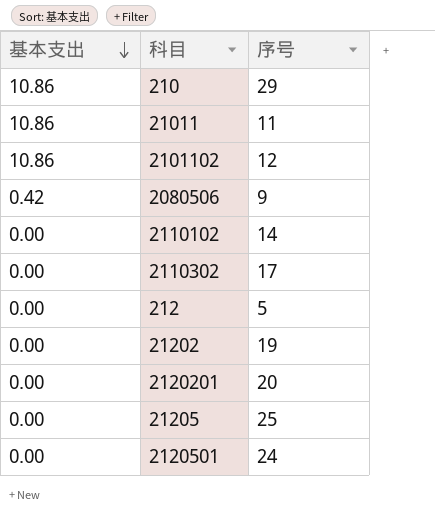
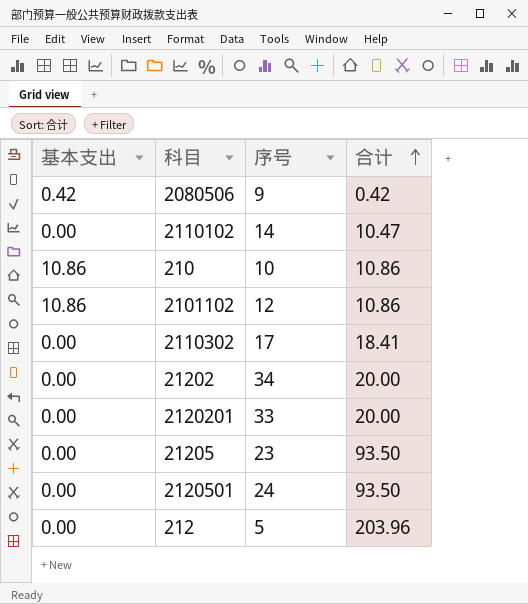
row order: 基本支出 descending -> 合计 ascending
column 合计 | position: none -> 4
row 21011: 10.86 | 11 -> none
210 | 序号: 29 -> 10
21202 | 序号: 19 -> 34
2120201 | 序号: 20 -> 33
21205 | 序号: 25 -> 23

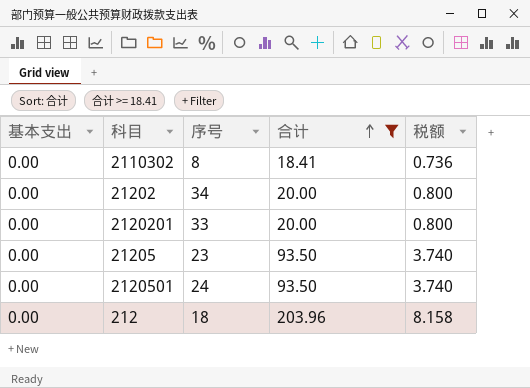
filter: none -> 合计 >= 18.41
column 税额 | formula: none -> [合计] * 0.04
2110302 | 序号: 17 -> 8
212 | 序号: 5 -> 18

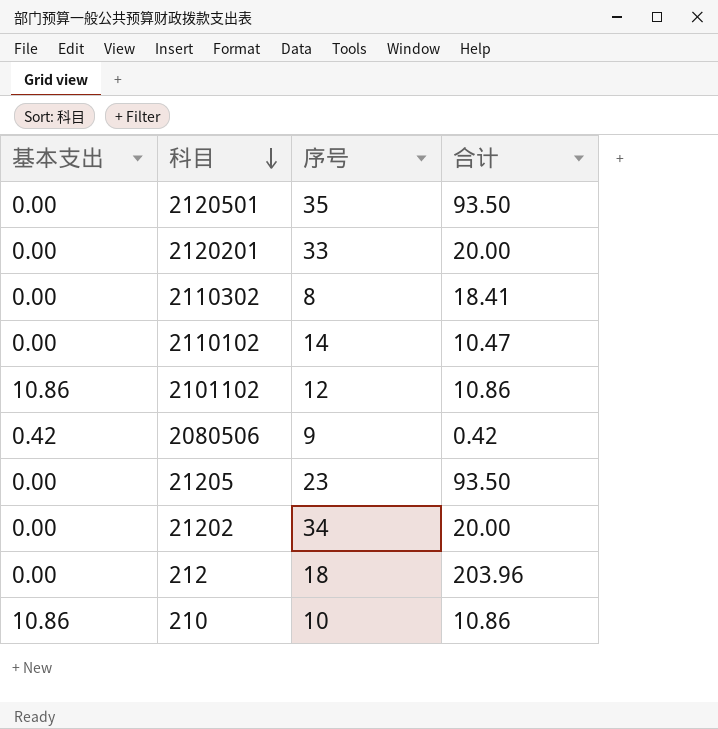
filter: 合计 >= 18.41 -> none
row order: 合计 ascending -> 科目 descending
column 税额 | formula: [合计] * 0.04 -> none
2120501 | 序号: 24 -> 35

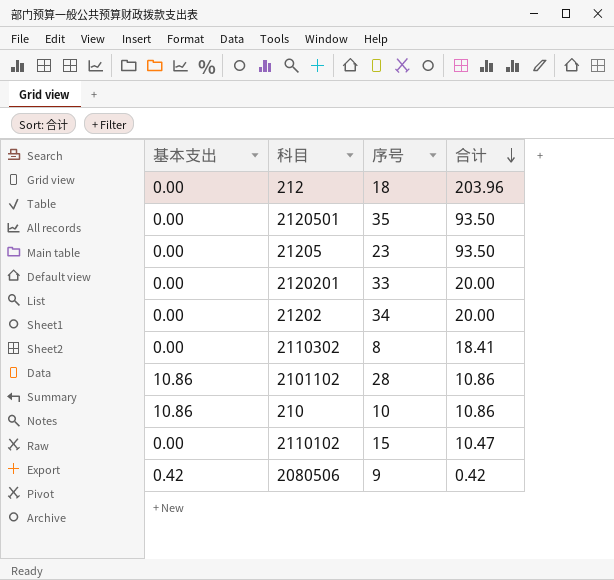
row order: 科目 descending -> 合计 descending
2101102 | 序号: 12 -> 28
2110102 | 序号: 14 -> 15

